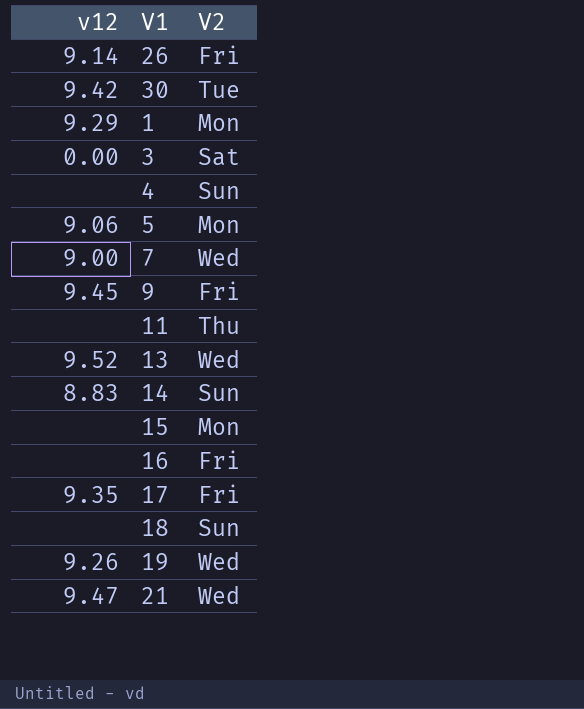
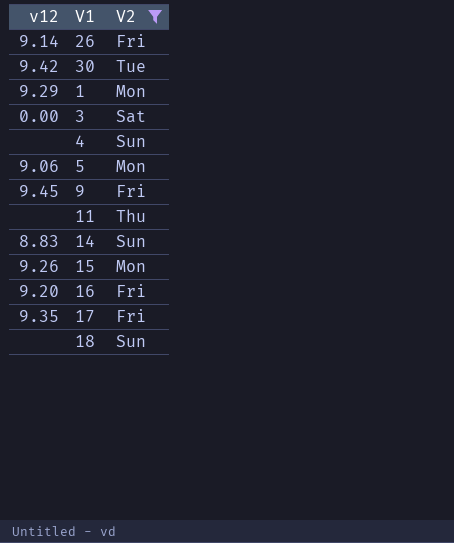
filter: none -> V2 != Wed
15 | v12: none -> 9.26
16 | v12: none -> 9.20

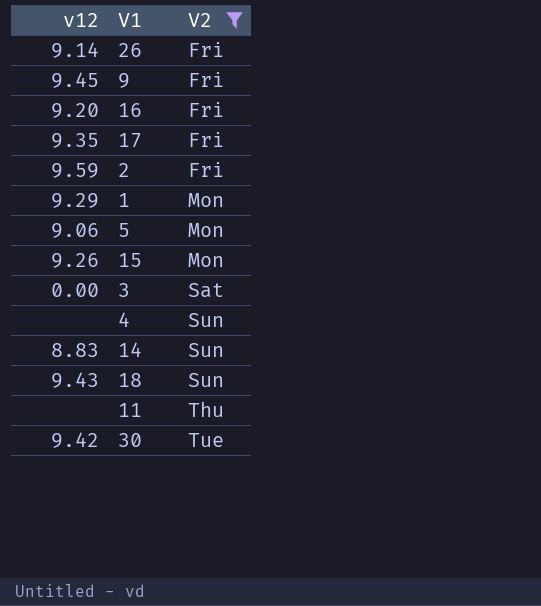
row order: none -> V2 ascending
row 2: none -> 9.59 | Fri
18 | v12: none -> 9.43

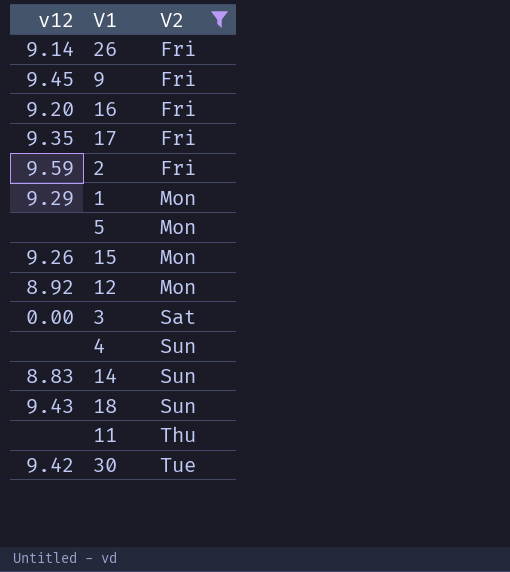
5 | v12: 9.06 -> none
row 12: none -> 8.92 | Mon

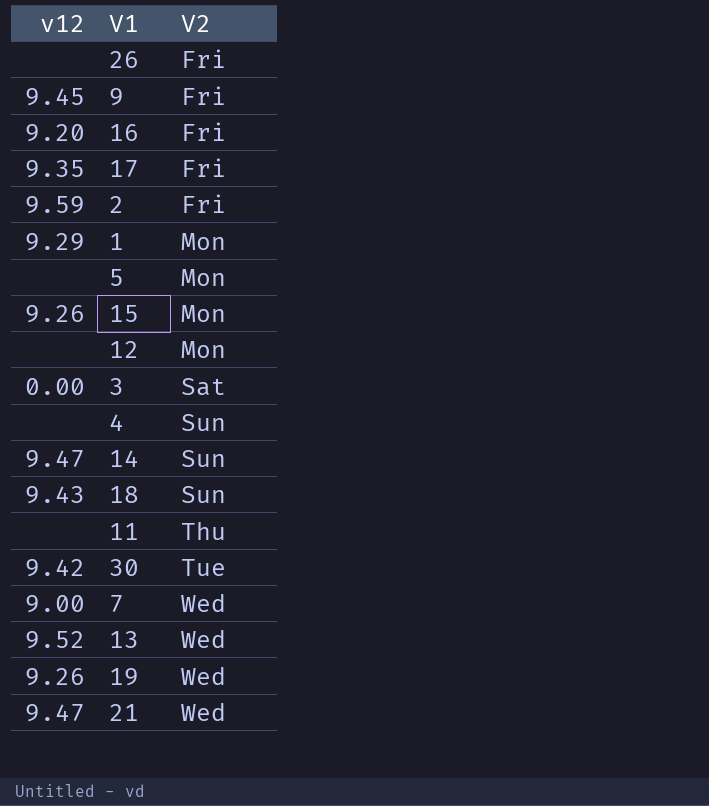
filter: V2 != Wed -> none
26 | v12: 9.14 -> none
12 | v12: 8.92 -> none
14 | v12: 8.83 -> 9.47

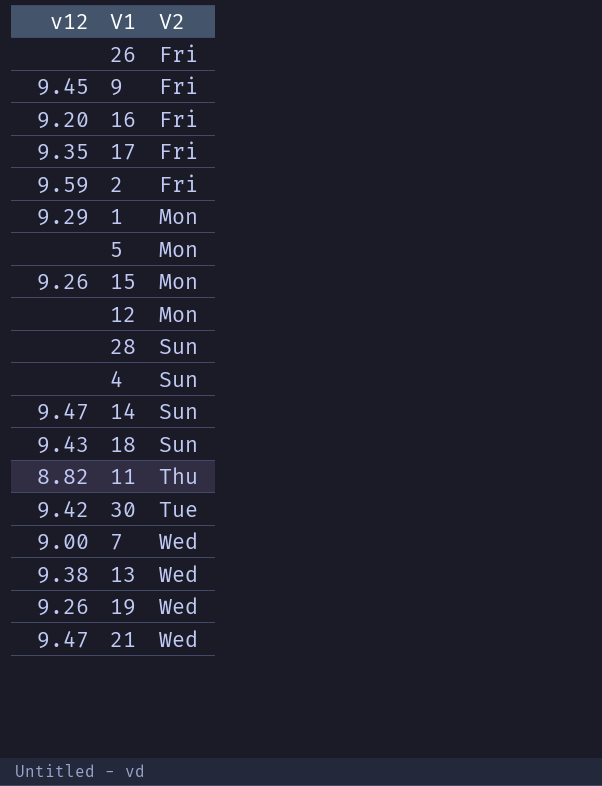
row 3: 0.00 | Sat -> none
row 28: none -> none | Sun
11 | v12: none -> 8.82
13 | v12: 9.52 -> 9.38

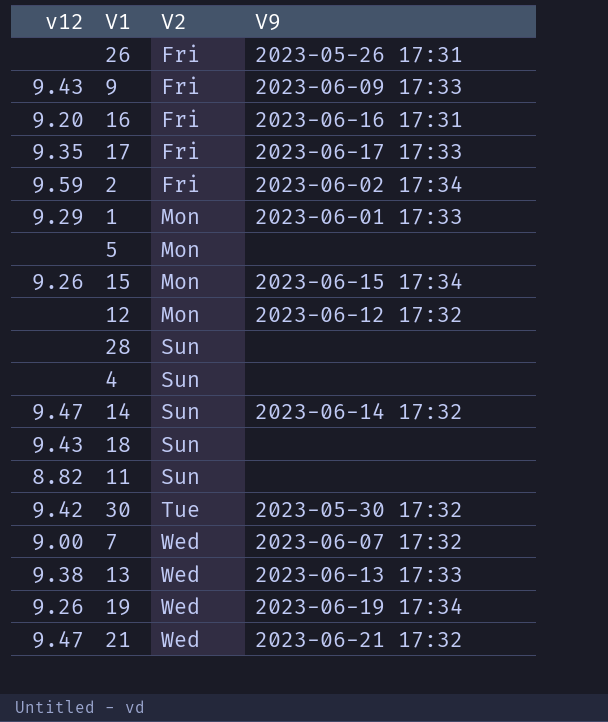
column V9 | position: none -> 4
9 | v12: 9.45 -> 9.43
11 | V2: Thu -> Sun

